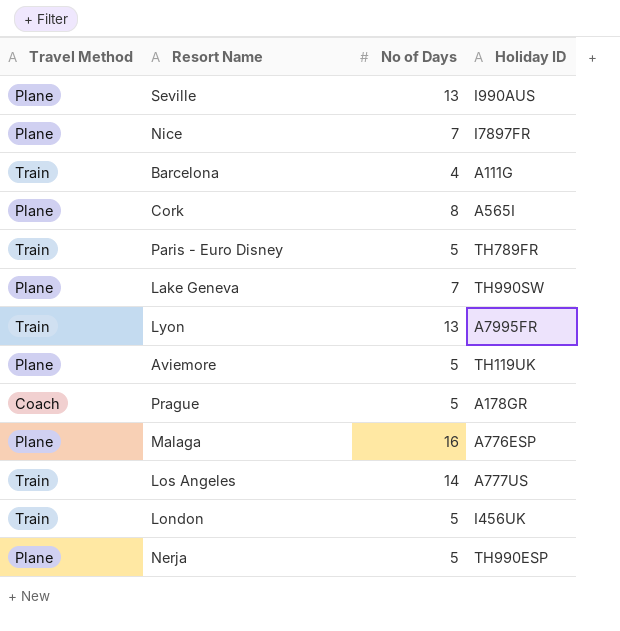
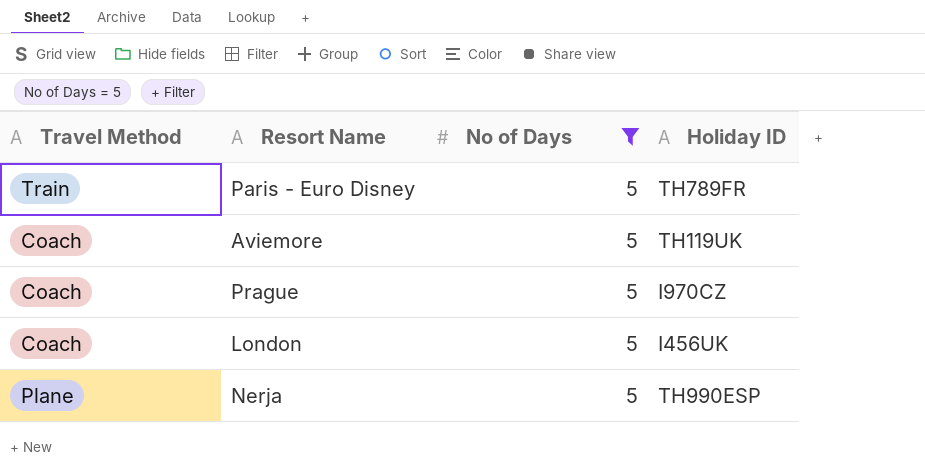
filter: none -> No of Days = 5
Aviemore | Travel Method: Plane -> Coach
Prague | Holiday ID: A178GR -> I970CZ
London | Travel Method: Train -> Coach

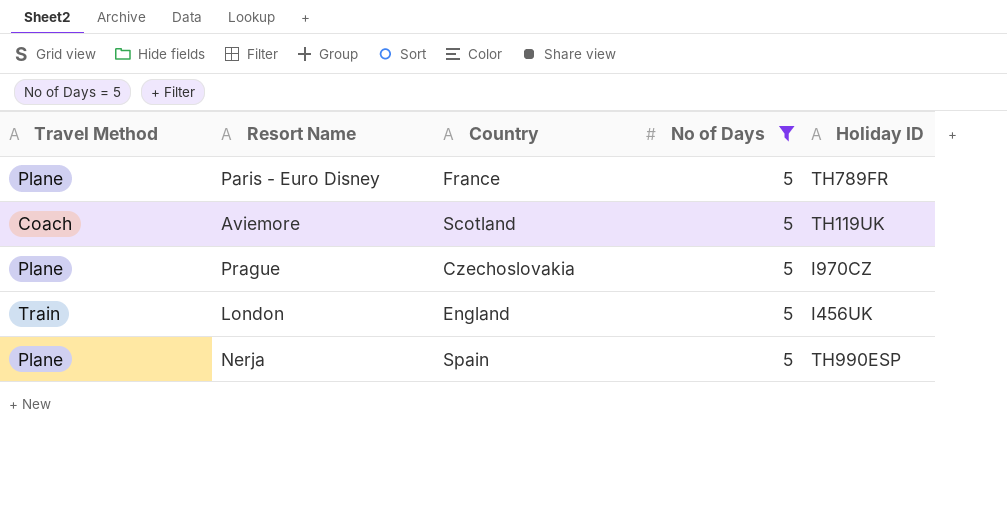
column Country | position: none -> 3
Paris - Euro Disney | Travel Method: Train -> Plane
Prague | Travel Method: Coach -> Plane
London | Travel Method: Coach -> Train

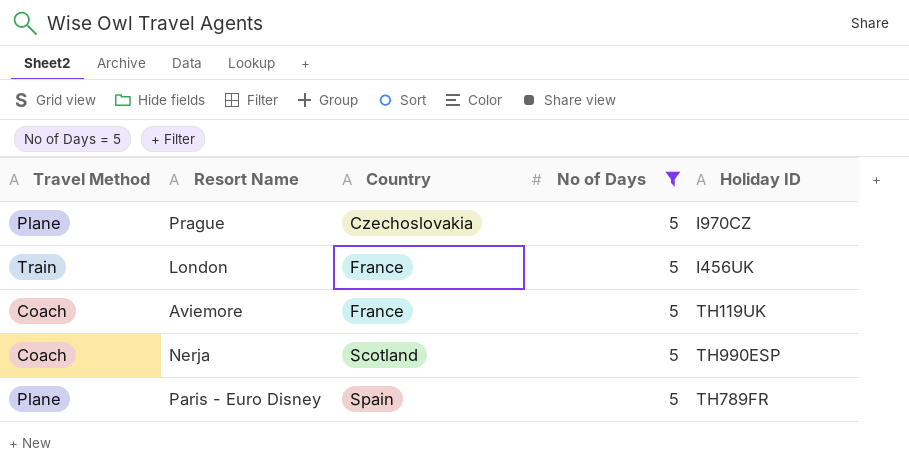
row order: none -> Country ascending
London | Country: England -> France
Aviemore | Country: Scotland -> France
Nerja | Travel Method: Plane -> Coach
Nerja | Country: Spain -> Scotland
Paris - Euro Disney | Country: France -> Spain

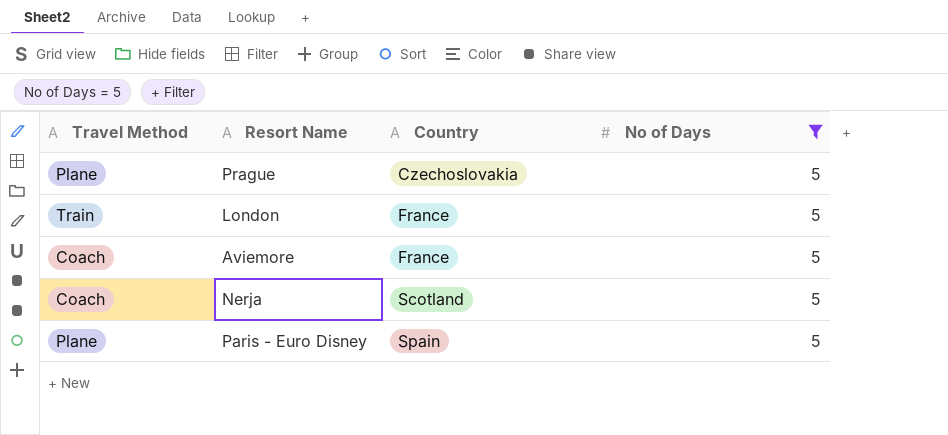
column Holiday ID | position: 5 -> none

